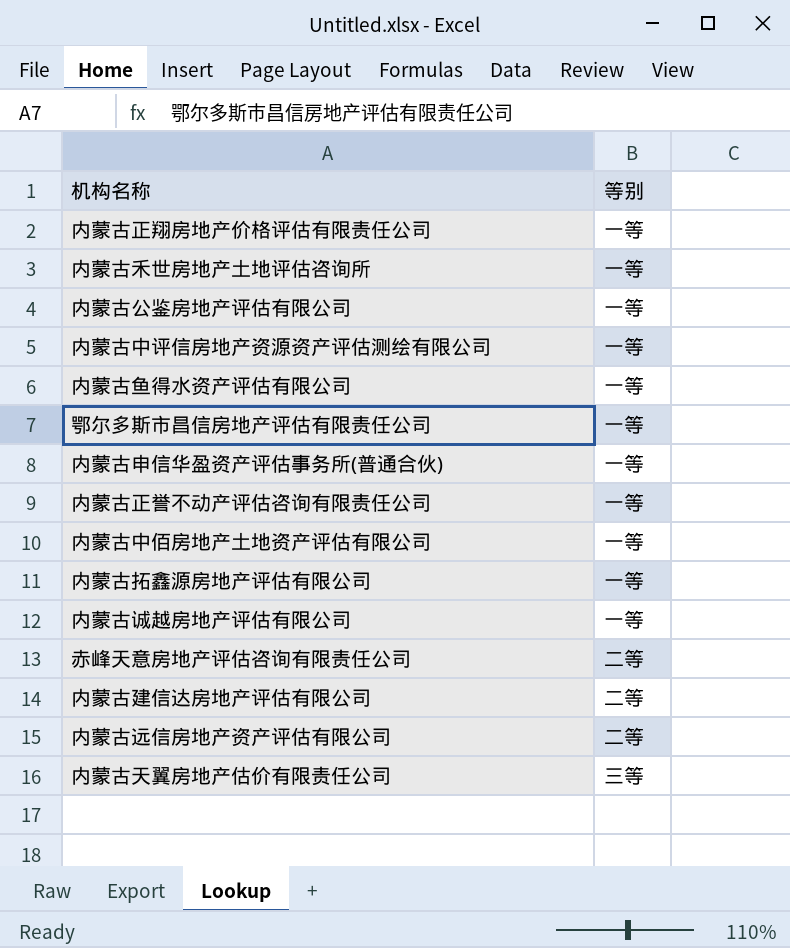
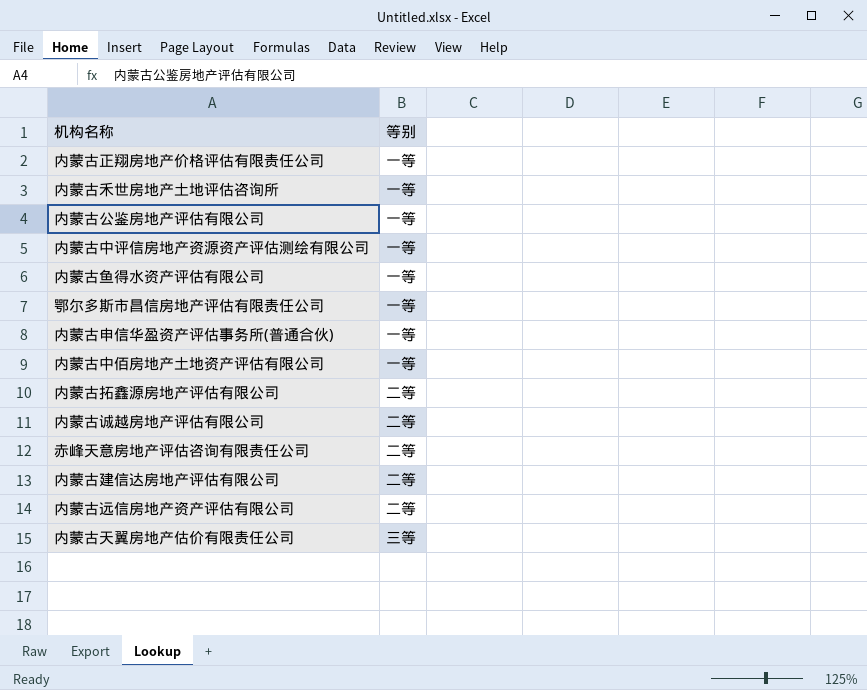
row 内蒙古正誉不动产评估咨询有限责任公司: 一等 -> none
内蒙古拓鑫源房地产评估有限公司 | 等别: 一等 -> 二等
内蒙古诚越房地产评估有限公司 | 等别: 一等 -> 二等

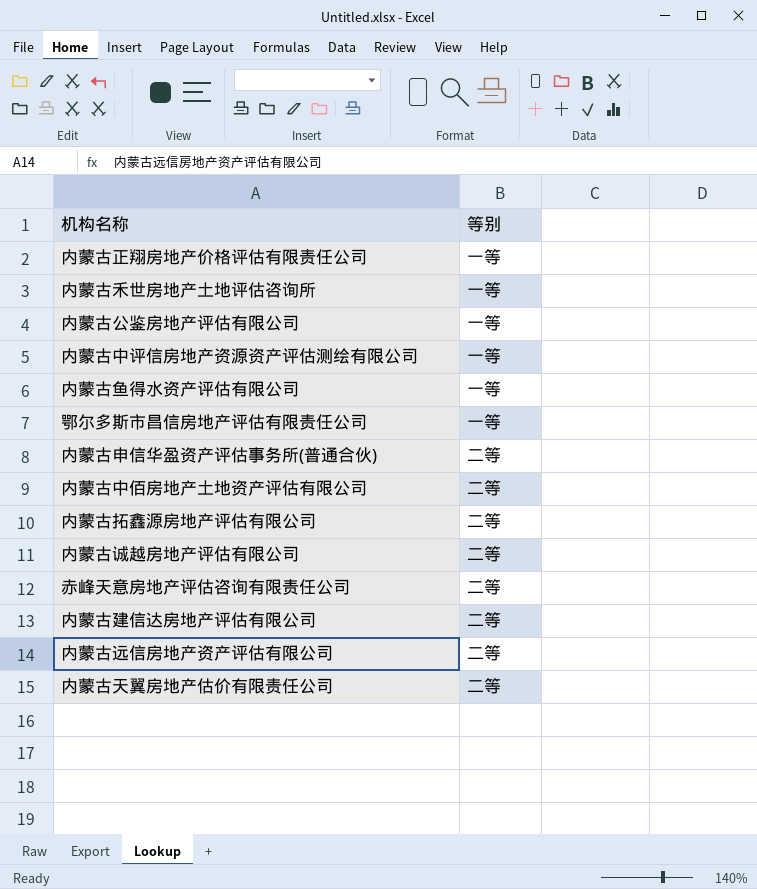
内蒙古申信华盈资产评估事务所(普通合伙) | 等别: 一等 -> 二等
内蒙古中佰房地产土地资产评估有限公司 | 等别: 一等 -> 二等
内蒙古天翼房地产估价有限责任公司 | 等别: 三等 -> 二等

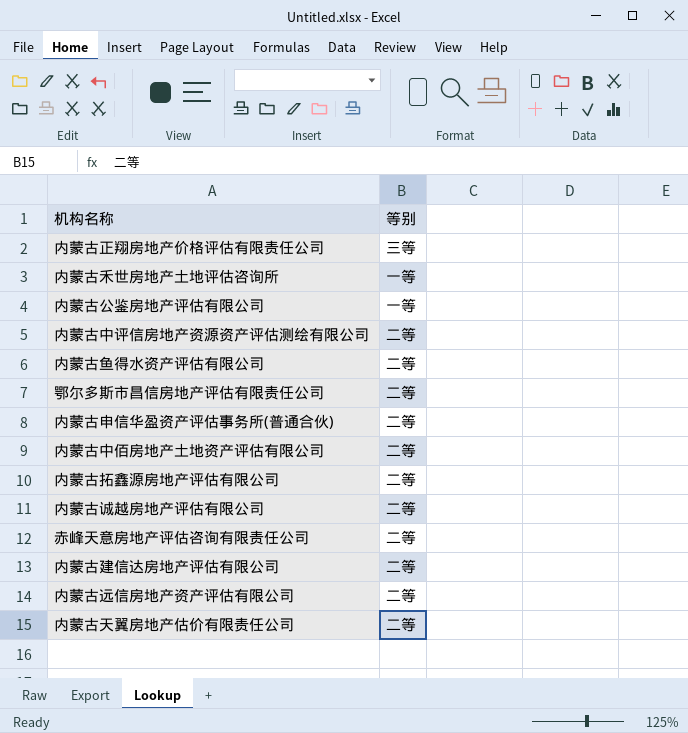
内蒙古正翔房地产价格评估有限责任公司 | 等别: 一等 -> 三等
内蒙古中评信房地产资源资产评估测绘有限公司 | 等别: 一等 -> 二等
内蒙古鱼得水资产评估有限公司 | 等别: 一等 -> 二等
鄂尔多斯市昌信房地产评估有限责任公司 | 等别: 一等 -> 二等

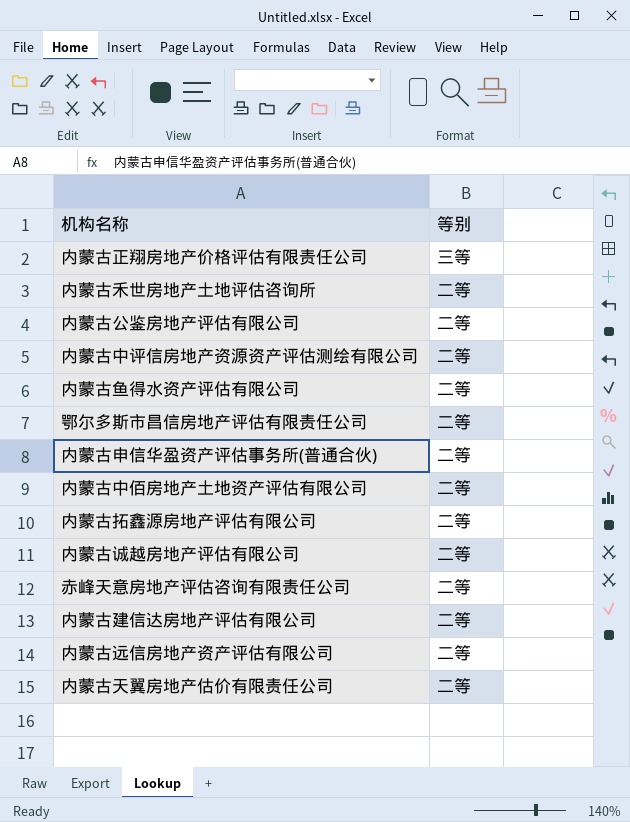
内蒙古禾世房地产土地评估咨询所 | 等别: 一等 -> 二等
内蒙古公鉴房地产评估有限公司 | 等别: 一等 -> 二等

